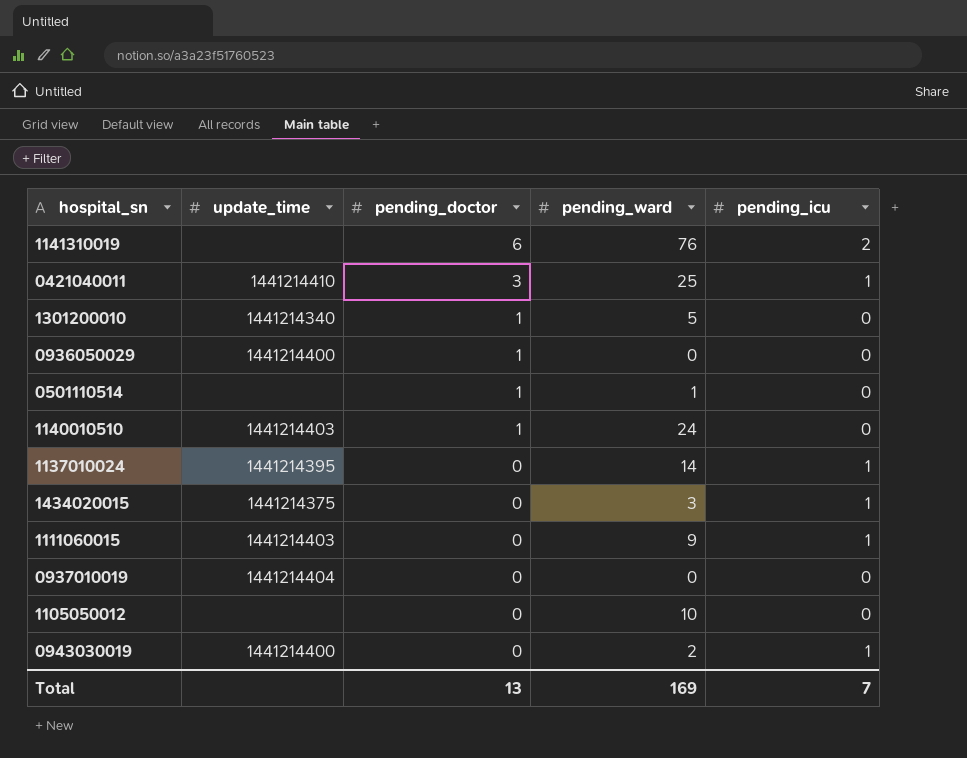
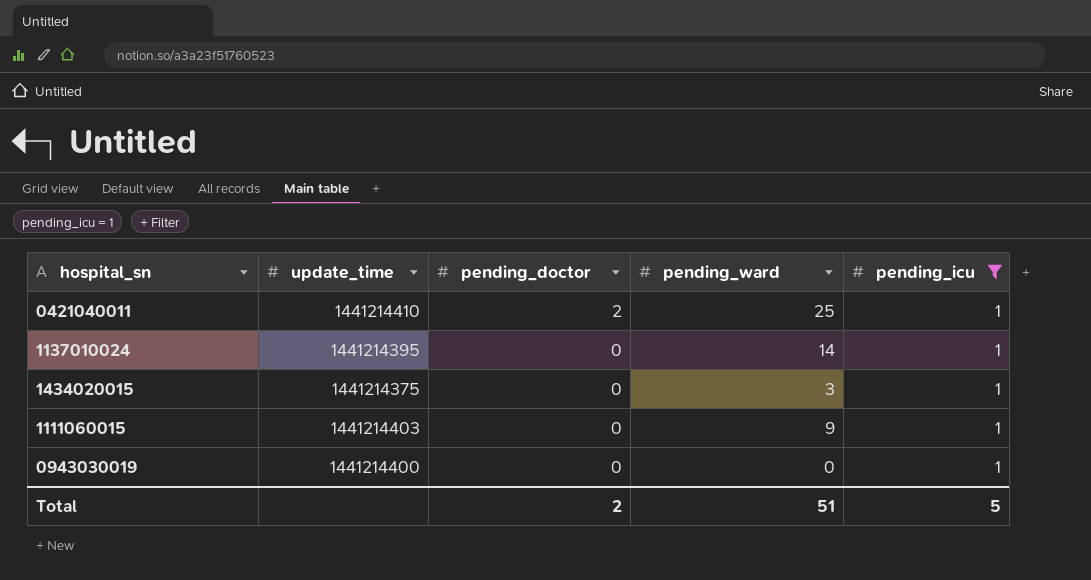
filter: none -> pending_icu = 1
0421040011 | pending_doctor: 3 -> 2
0943030019 | pending_ward: 2 -> 0
Total | pending_doctor: 13 -> 2
Total | pending_ward: 169 -> 51
Total | pending_icu: 7 -> 5

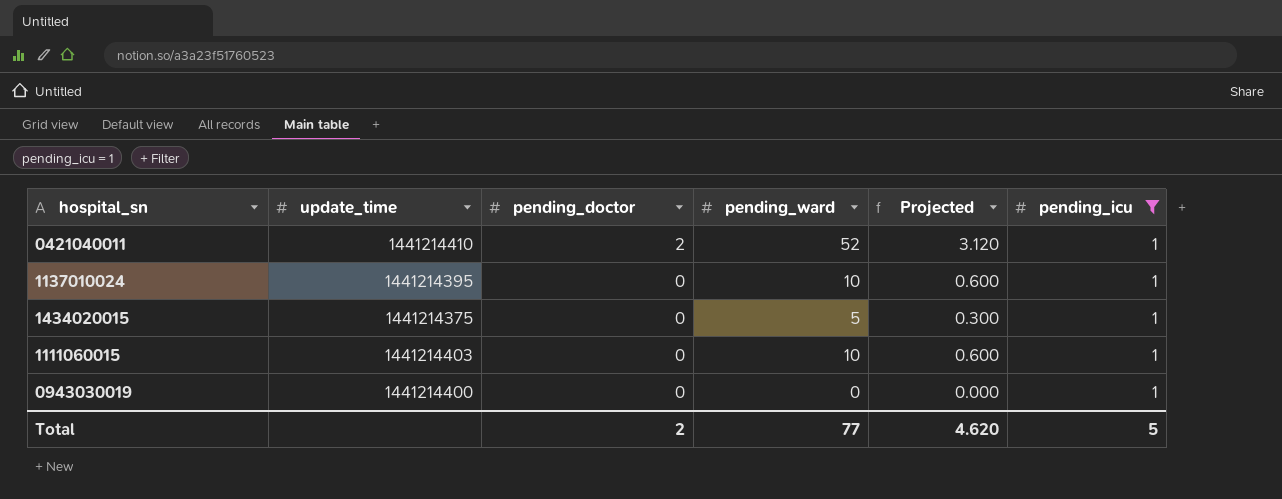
column Projected | formula: none -> [pending_ward] * 0.06
0421040011 | pending_ward: 25 -> 52
1137010024 | pending_ward: 14 -> 10
1434020015 | pending_ward: 3 -> 5
1111060015 | pending_ward: 9 -> 10
Total | pending_ward: 51 -> 77

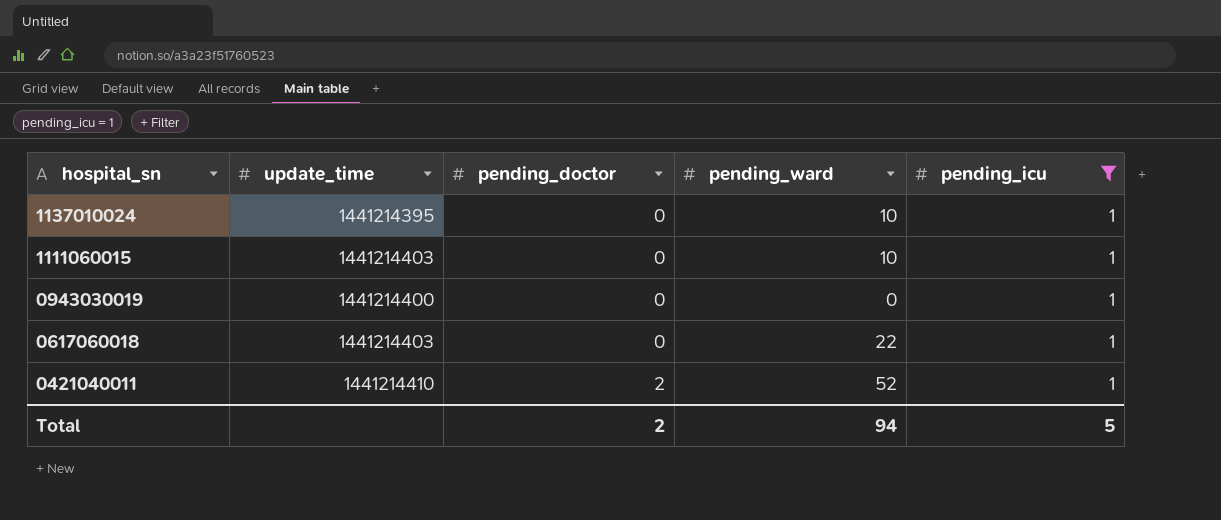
row order: pending_doctor descending -> hospital_sn descending
column Projected | formula: [pending_ward] * 0.06 -> none
row 1434020015: 1441214375 | 0 | 5 | 0.300 | 1 -> none
row 0617060018: none -> 1441214403 | 0 | 22 | 1
Total | pending_ward: 77 -> 94

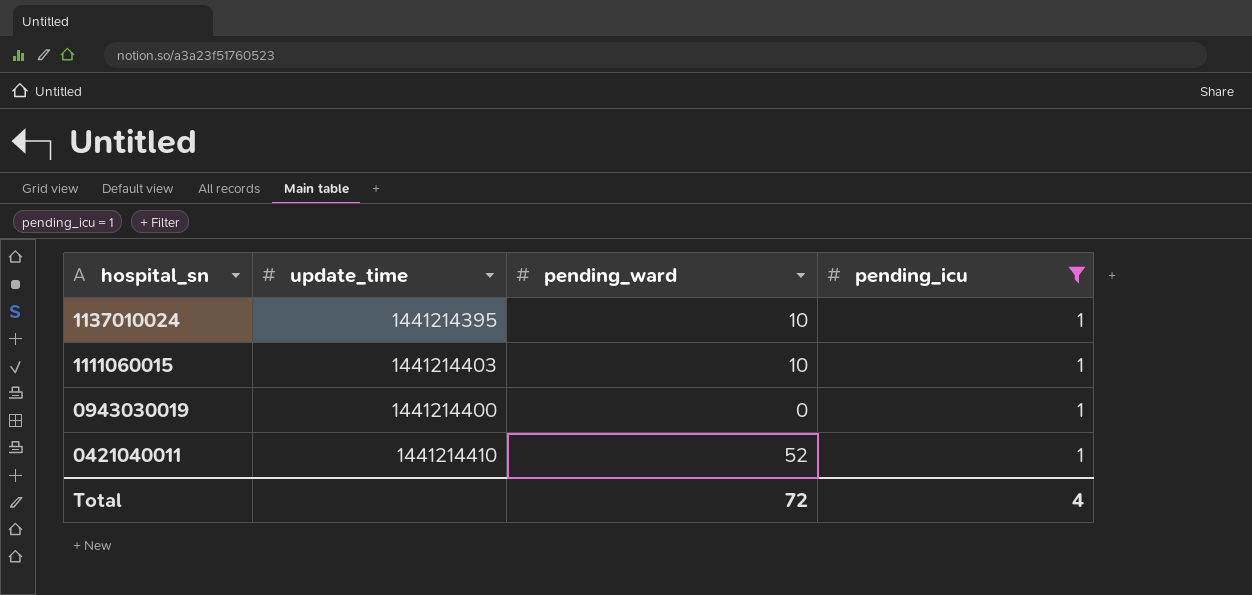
column pending_doctor | position: 3 -> none
row 0617060018: 1441214403 | 0 | 22 | 1 -> none
Total | pending_ward: 94 -> 72
Total | pending_icu: 5 -> 4

